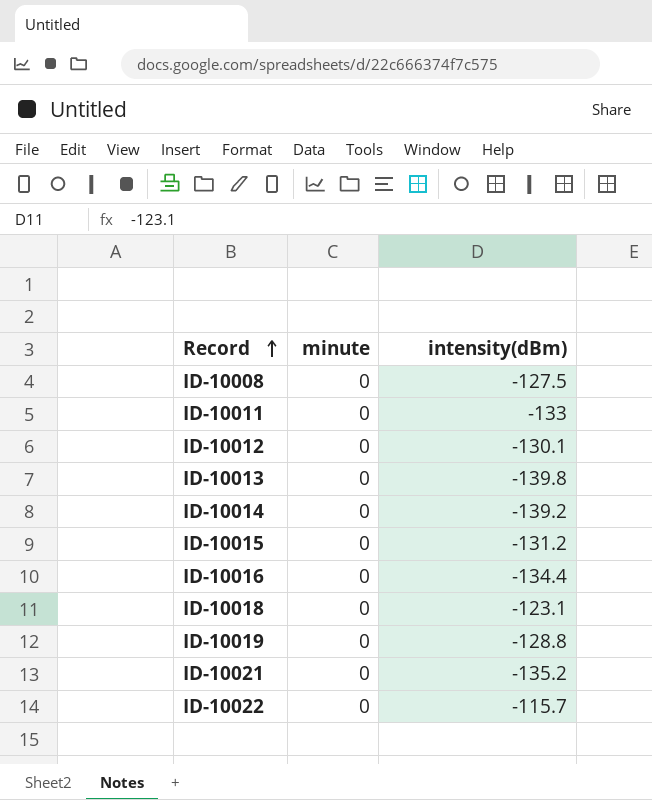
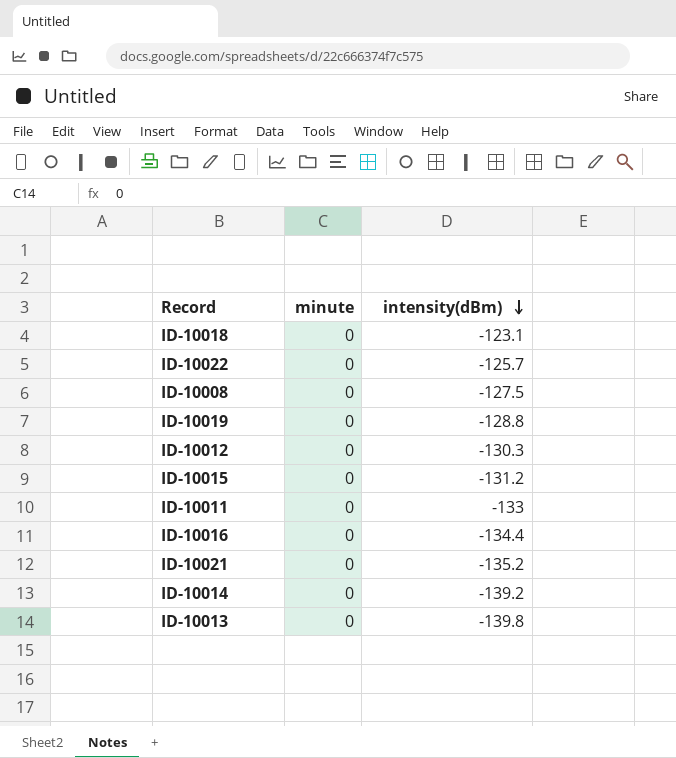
row order: Record ascending -> intensity(dBm) descending
ID-10022 | intensity(dBm): -115.7 -> -125.7
ID-10012 | intensity(dBm): -130.1 -> -130.3

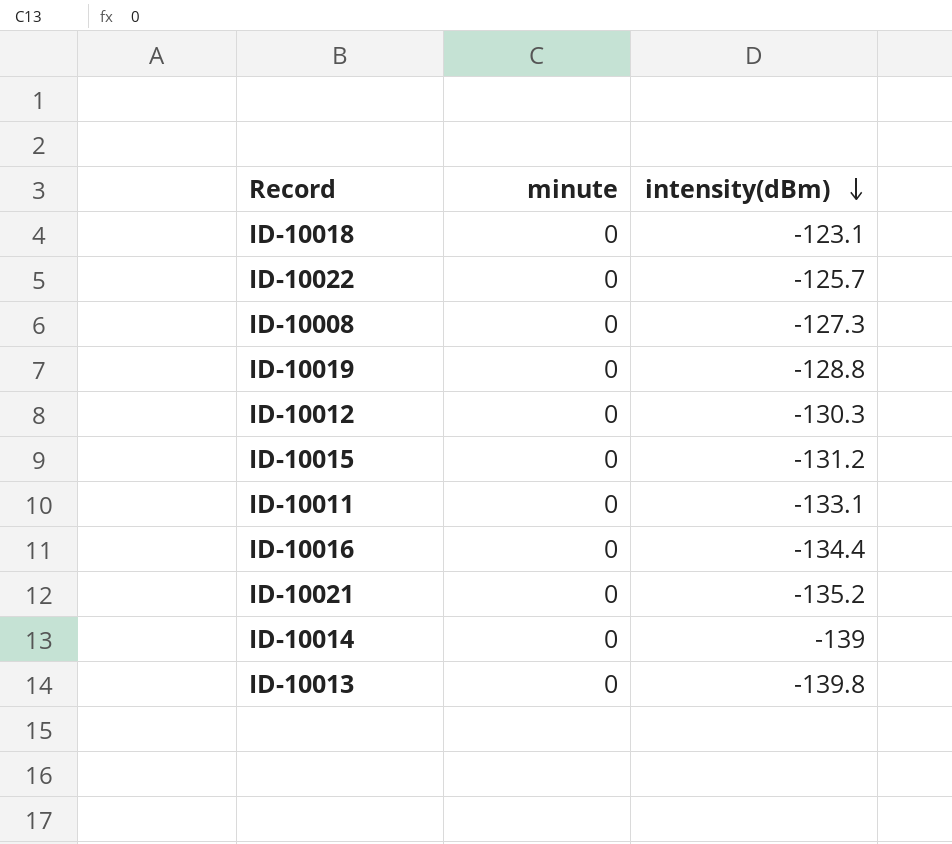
ID-10008 | intensity(dBm): -127.5 -> -127.3
ID-10011 | intensity(dBm): -133 -> -133.1
ID-10014 | intensity(dBm): -139.2 -> -139

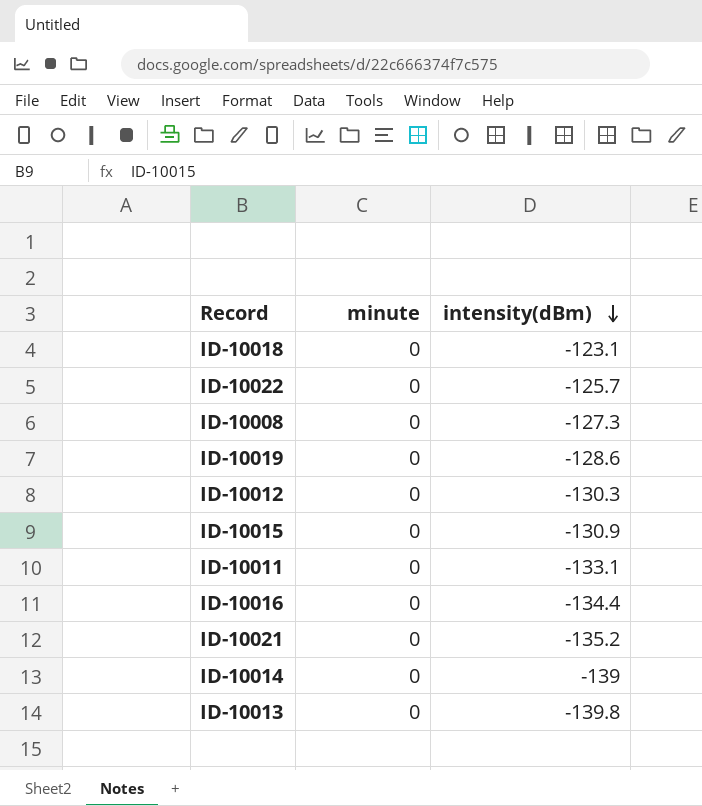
ID-10019 | intensity(dBm): -128.8 -> -128.6
ID-10015 | intensity(dBm): -131.2 -> -130.9

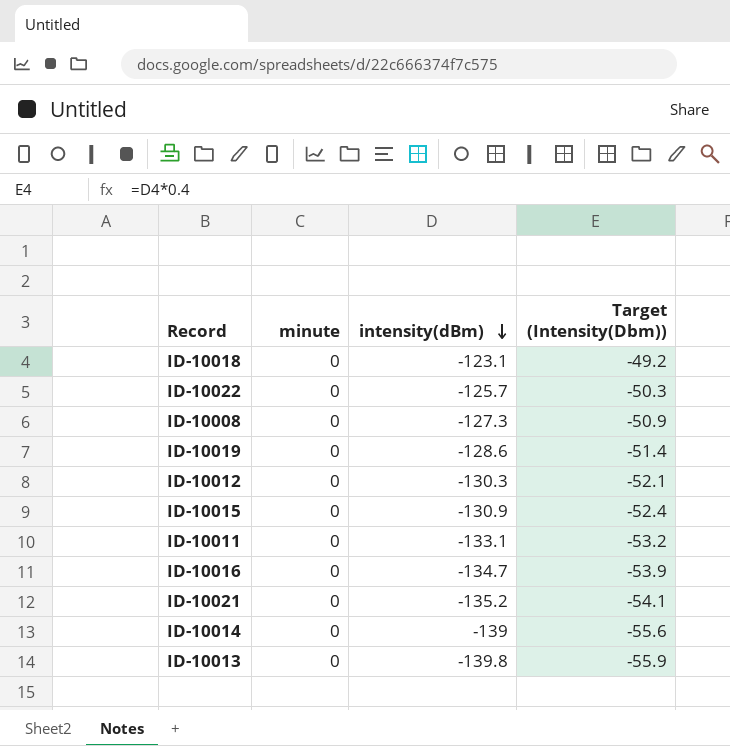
column Target (Intensity(Dbm)) | formula: none -> [intensity(dBm)] * 0.4
ID-10016 | intensity(dBm): -134.4 -> -134.7

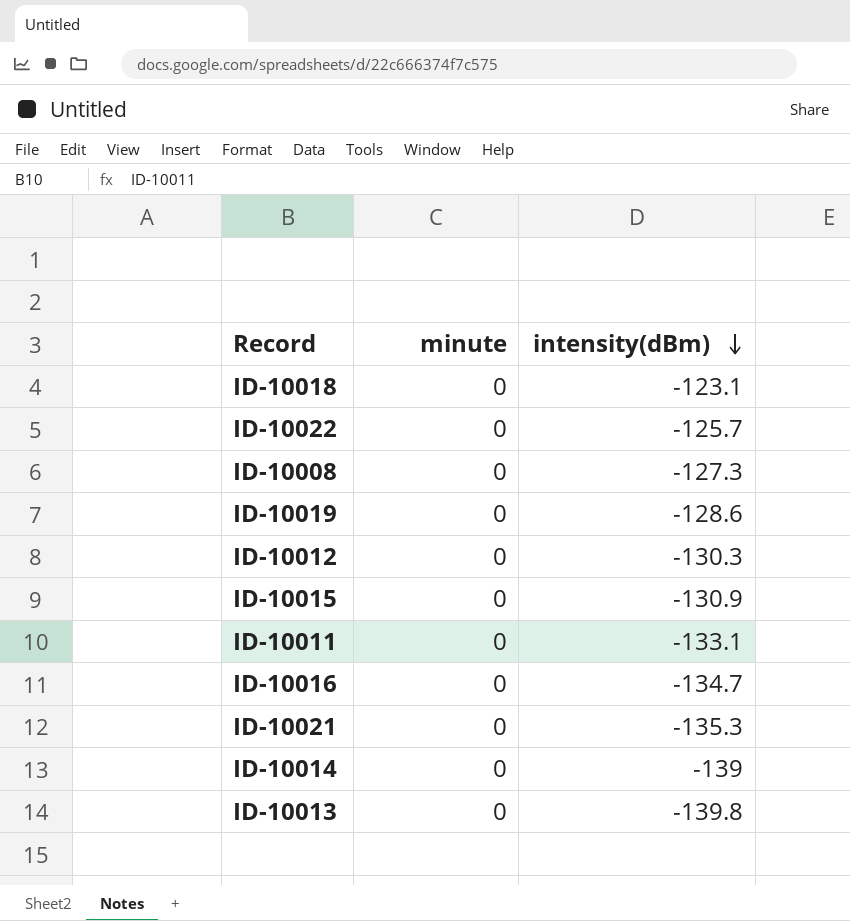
column Target (Intensity(Dbm)) | formula: [intensity(dBm)] * 0.4 -> none
ID-10021 | intensity(dBm): -135.2 -> -135.3

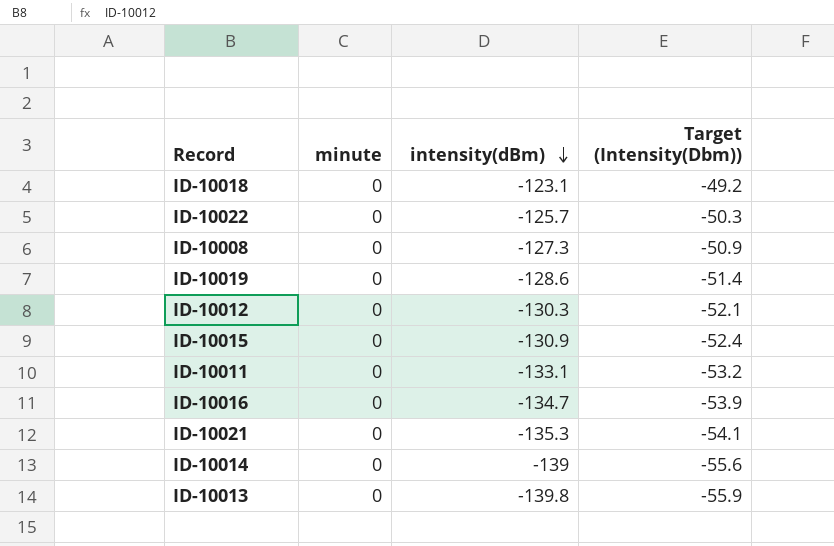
column Target (Intensity(Dbm)) | formula: none -> [intensity(dBm)] * 0.4

